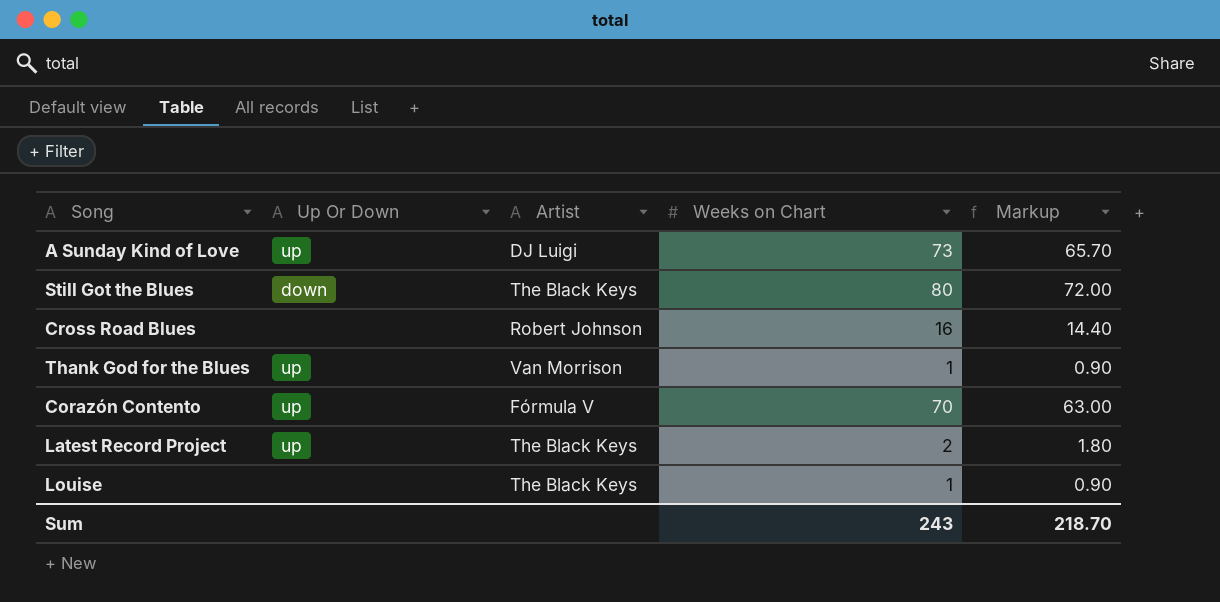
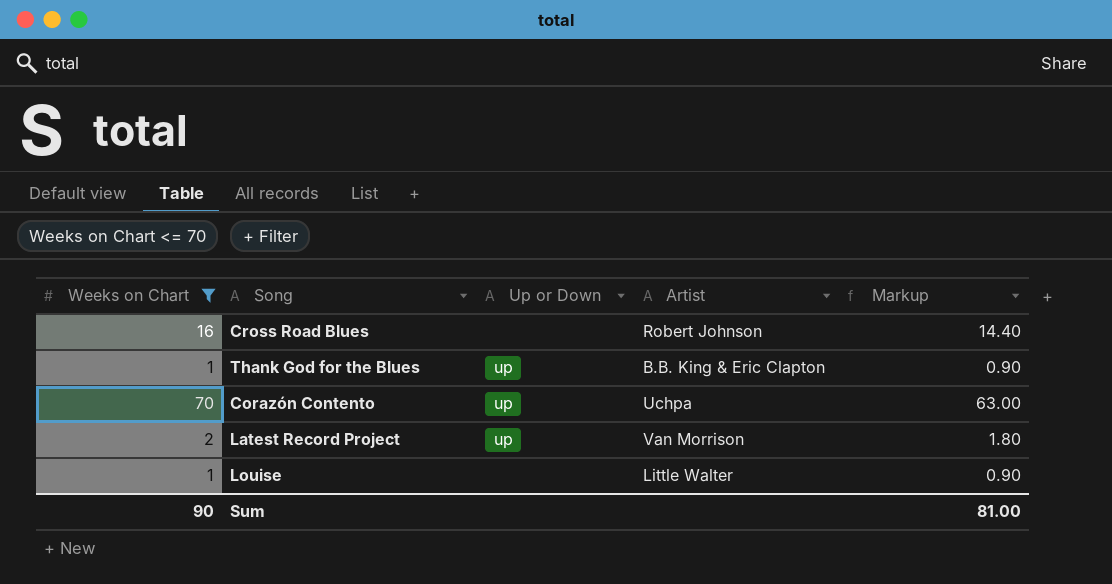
filter: none -> Weeks on Chart <= 70
column Weeks on Chart | position: 4 -> 1
column name: Up Or Down -> Up or Down
Thank God for the Blues | Artist: Van Morrison -> B.B. King & Eric Clapton
Corazón Contento | Artist: Fórmula V -> Uchpa
Latest Record Project | Artist: The Black Keys -> Van Morrison
Louise | Artist: The Black Keys -> Little Walter
Sum | Weeks on Chart: 243 -> 90
Sum | Markup: 218.70 -> 81.00

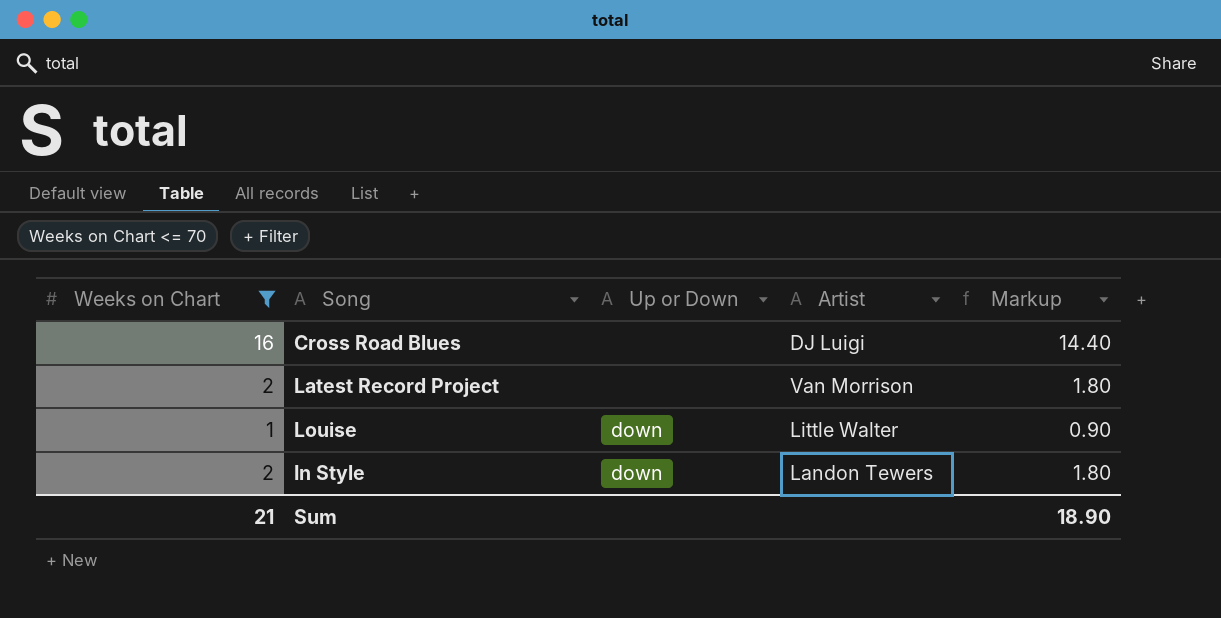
row Thank God for the Blues: 1 | up | B.B. King & Eric Clapton | 0.90 -> none
row Corazón Contento: 70 | up | Uchpa | 63.00 -> none
Cross Road Blues | Artist: Robert Johnson -> DJ Luigi
Latest Record Project | Up or Down: up -> none
Louise | Up or Down: none -> down
row In Style: none -> 2 | down | Landon Tewers | 1.80
Sum | Weeks on Chart: 90 -> 21
Sum | Markup: 81.00 -> 18.90

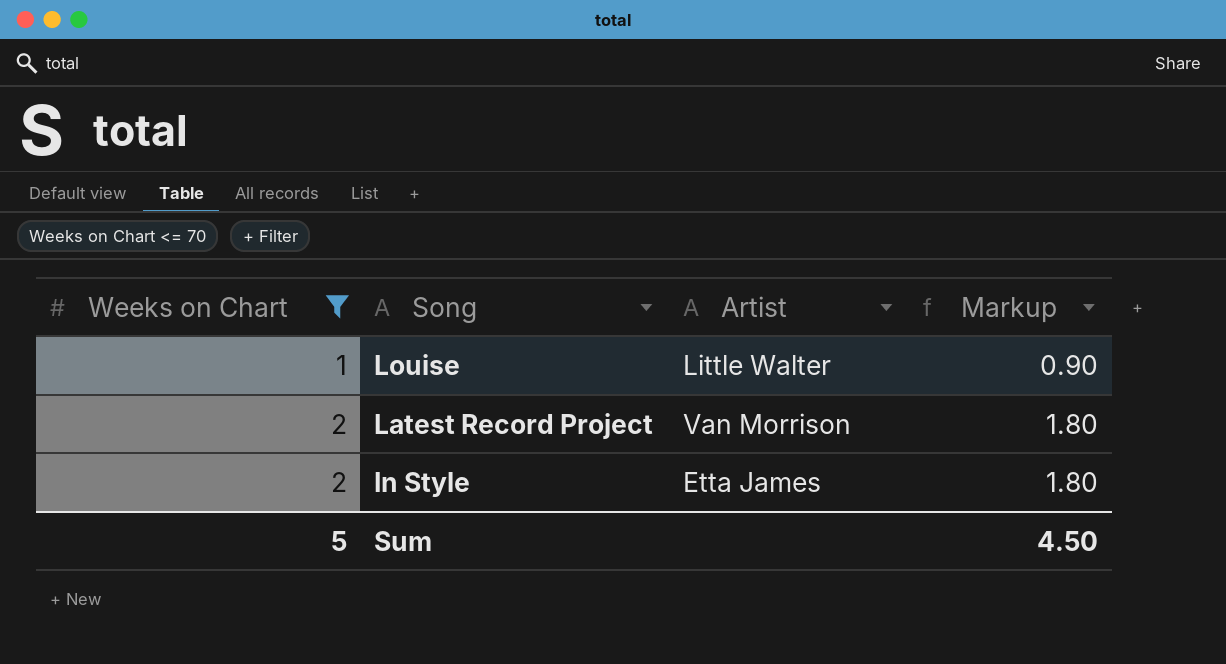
row order: none -> Weeks on Chart ascending
column Up or Down | position: 3 -> none
row Cross Road Blues: 16 | none | DJ Luigi | 14.40 -> none
In Style | Artist: Landon Tewers -> Etta James
Sum | Weeks on Chart: 21 -> 5
Sum | Markup: 18.90 -> 4.50

